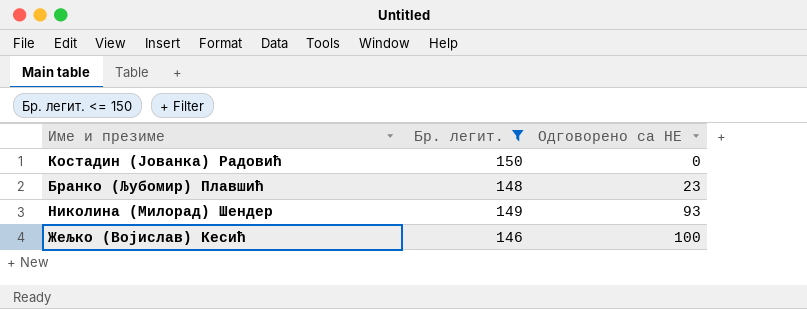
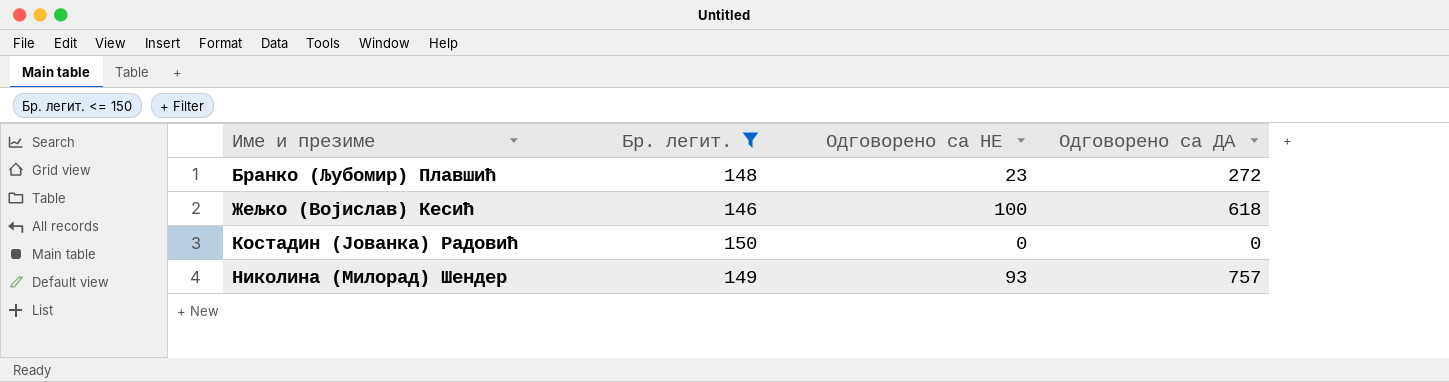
row order: Одговорено са НЕ ascending -> Име и презиме ascending
column Одговорено са ДА | position: none -> 4

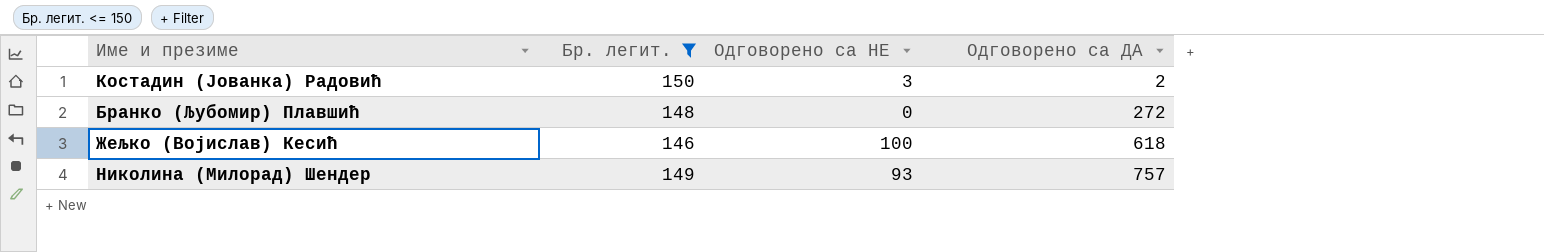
row order: Име и презиме ascending -> Одговорено са ДА ascending
Костадин (Јованка) Радовић | Одговорено са НЕ: 0 -> 3
Костадин (Јованка) Радовић | Одговорено са ДА: 0 -> 2
Бранко (Љубомир) Плавшић | Одговорено са НЕ: 23 -> 0

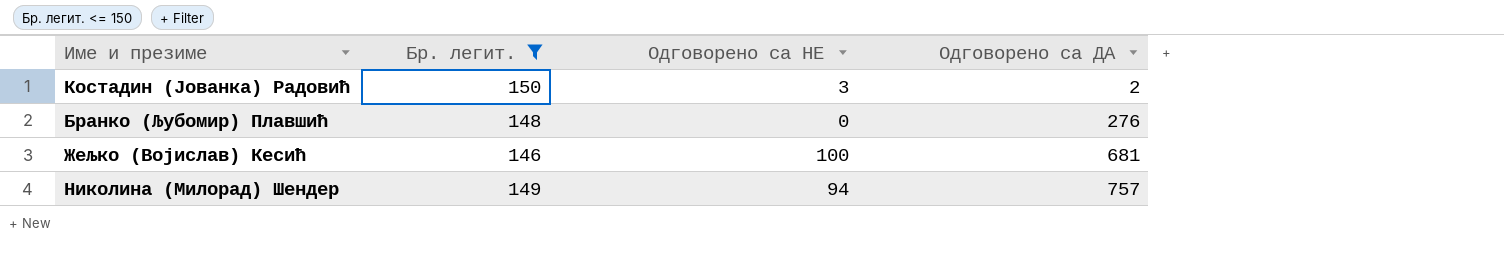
Бранко (Љубомир) Плавшић | Одговорено са ДА: 272 -> 276
Жељко (Војислав) Кесић | Одговорено са ДА: 618 -> 681
Николина (Милорад) Шендер | Одговорено са НЕ: 93 -> 94

